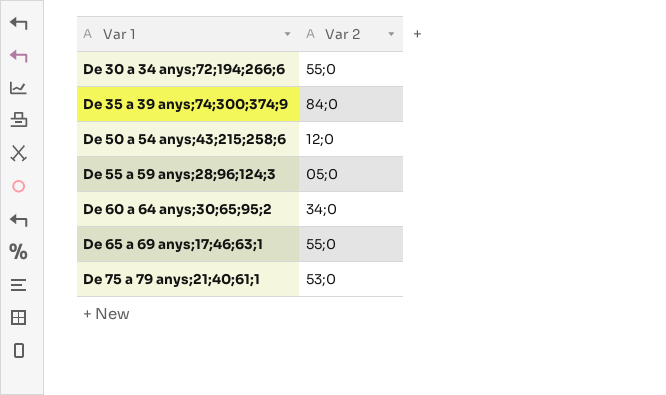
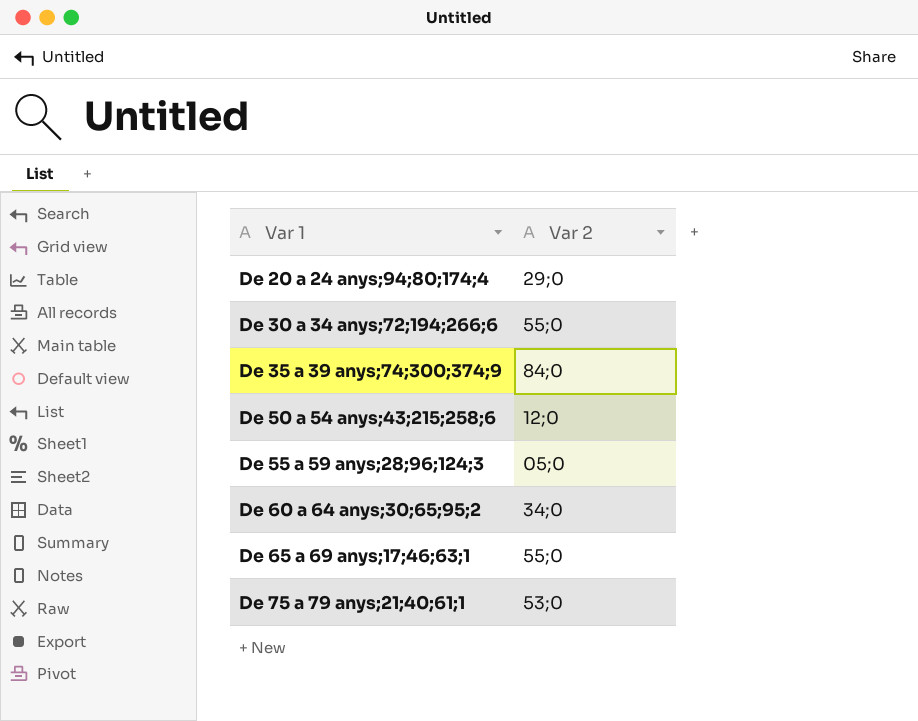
row De 20 a 24 anys;94;80;174;4: none -> 29;0

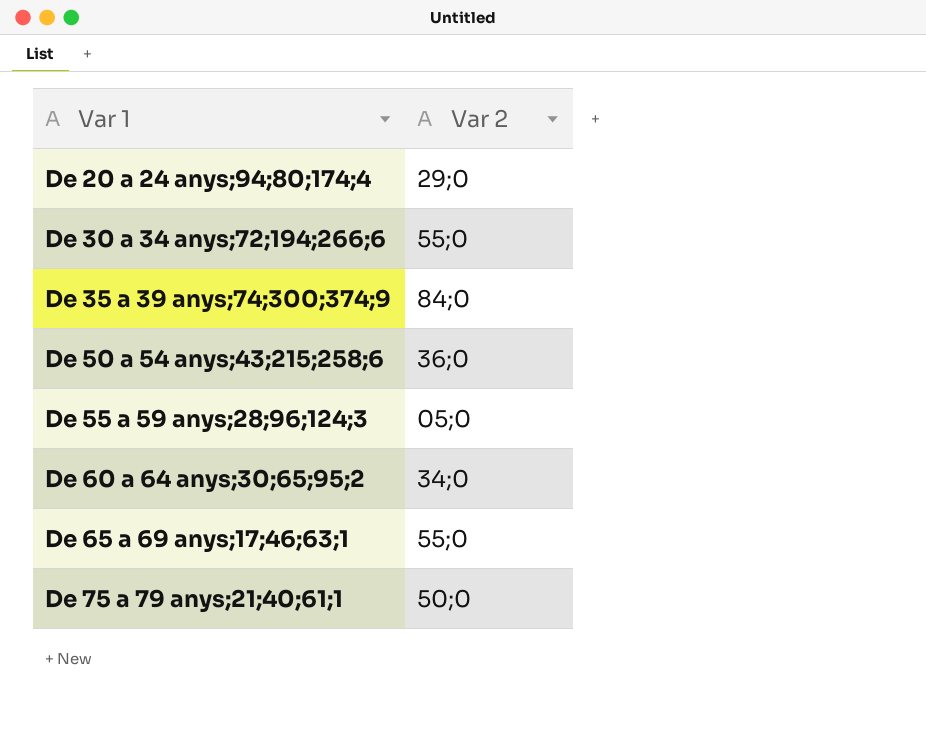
De 50 a 54 anys;43;215;258;6 | Var 2: 12;0 -> 36;0
De 75 a 79 anys;21;40;61;1 | Var 2: 53;0 -> 50;0

